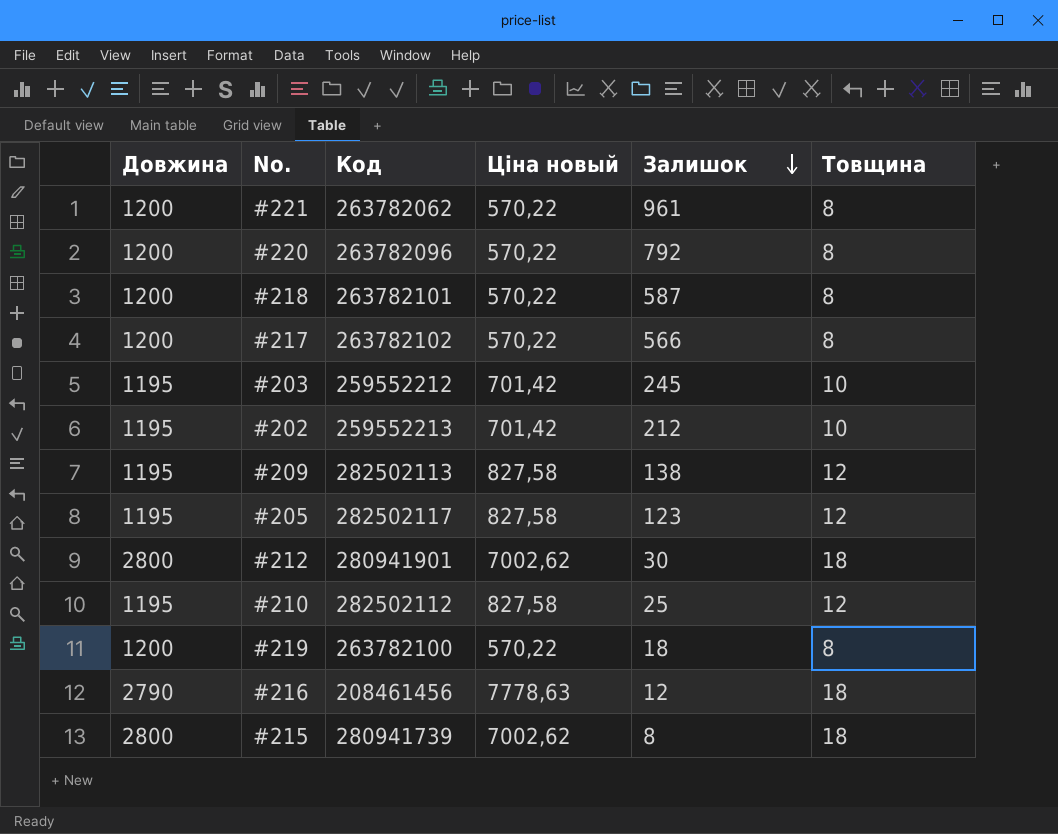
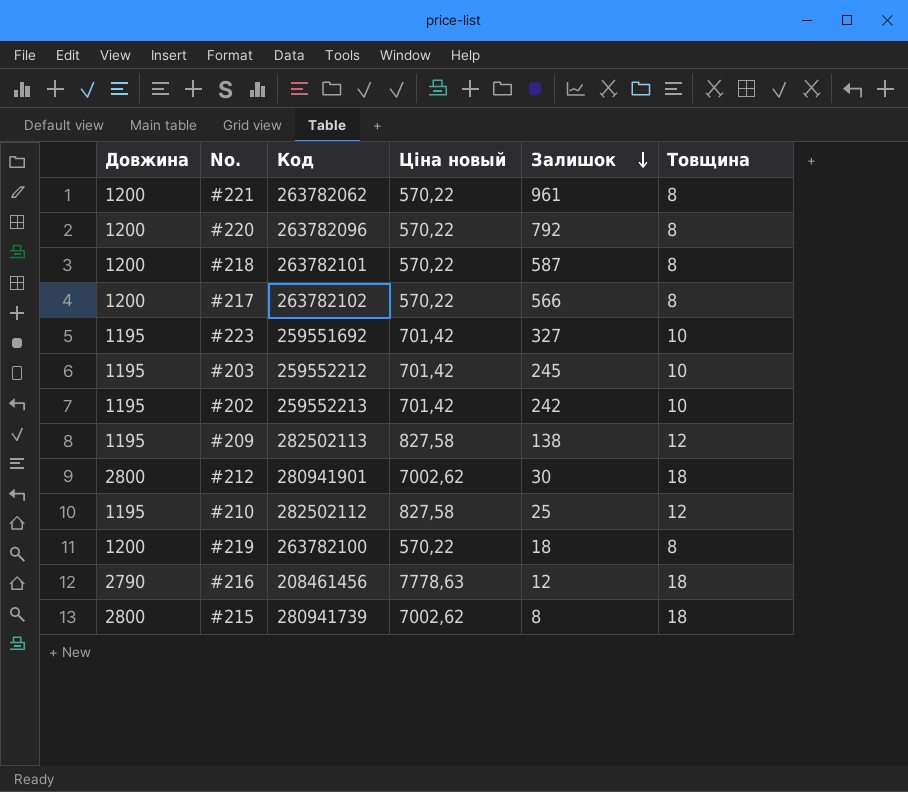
row #205: 1195 | 282502117 | 827,58 | 123 | 12 -> none
row #223: none -> 1195 | 259551692 | 701,42 | 327 | 10
#202 | Залишок: 212 -> 242

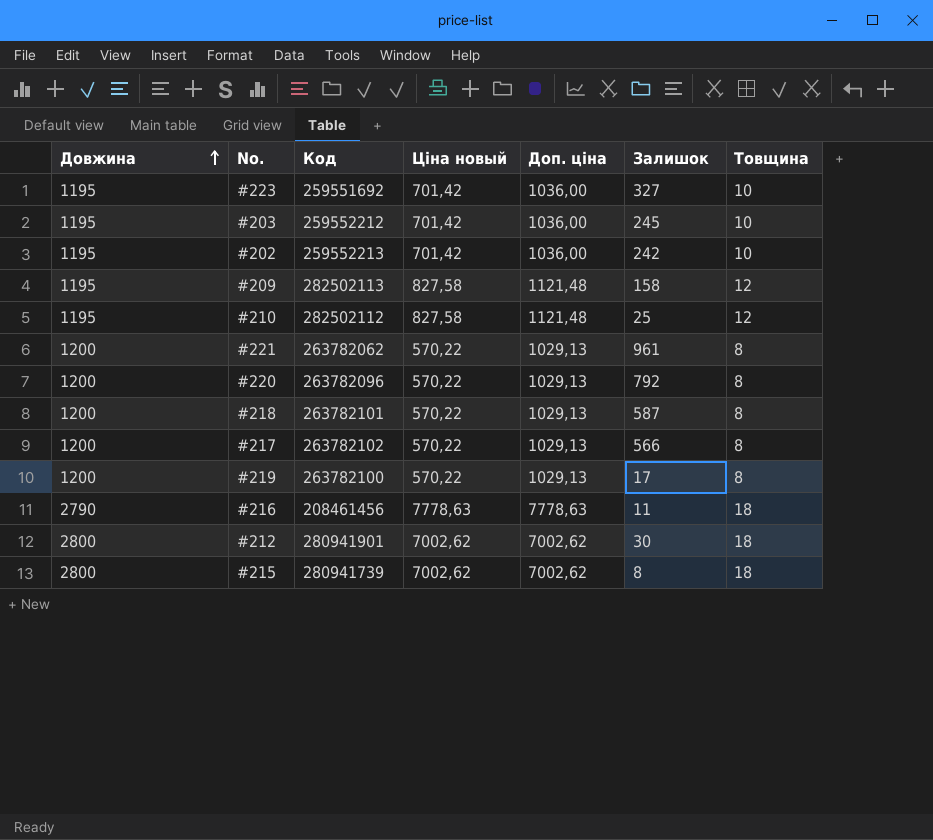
row order: Залишок descending -> Довжина ascending
column Доп. ціна | position: none -> 5
#209 | Залишок: 138 -> 158
#219 | Залишок: 18 -> 17
#216 | Залишок: 12 -> 11

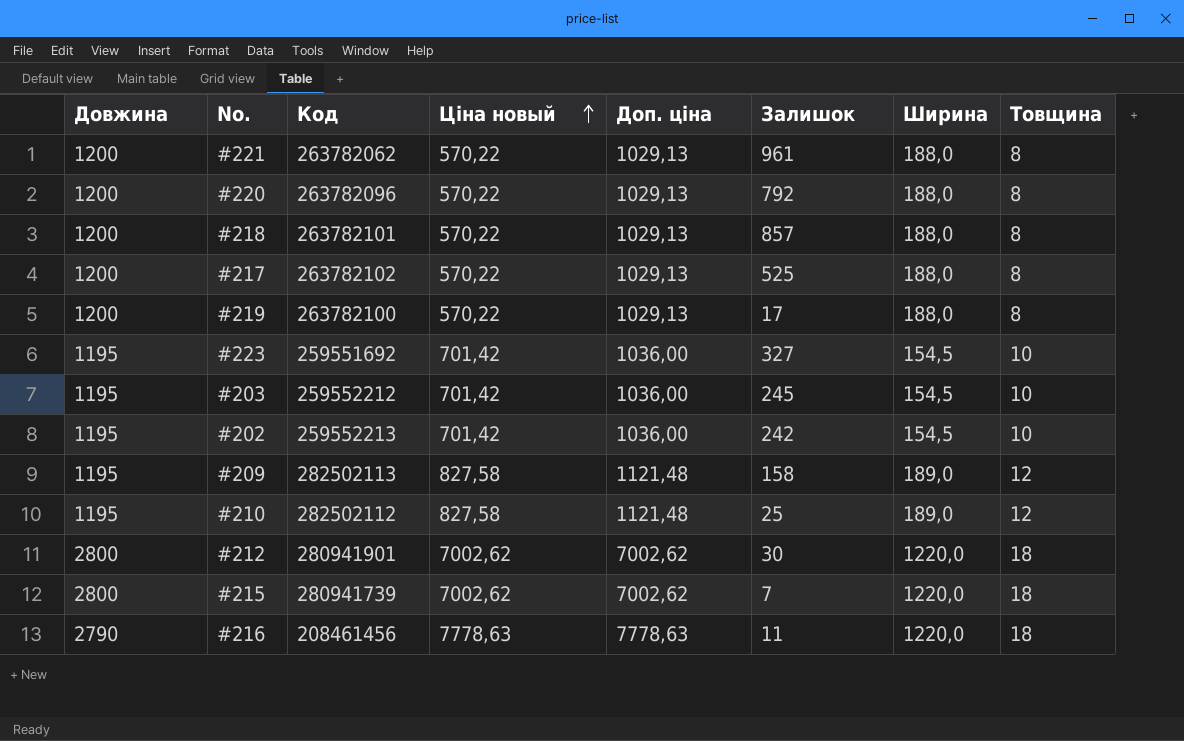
row order: Довжина ascending -> Ціна новый ascending
column Ширина | position: none -> 7
#218 | Залишок: 587 -> 857
#217 | Залишок: 566 -> 525
#215 | Залишок: 8 -> 7

